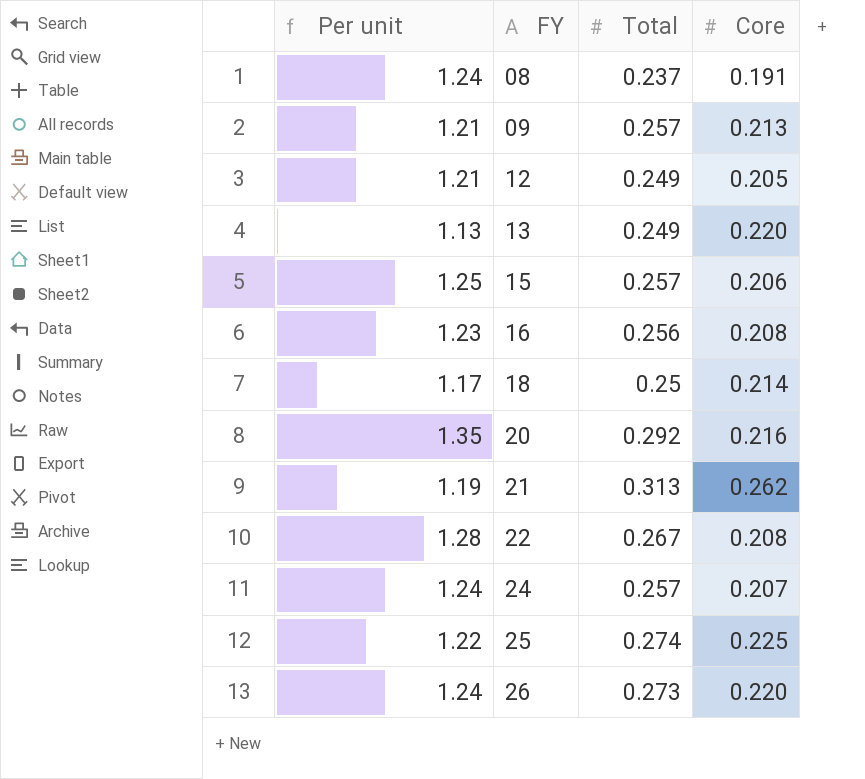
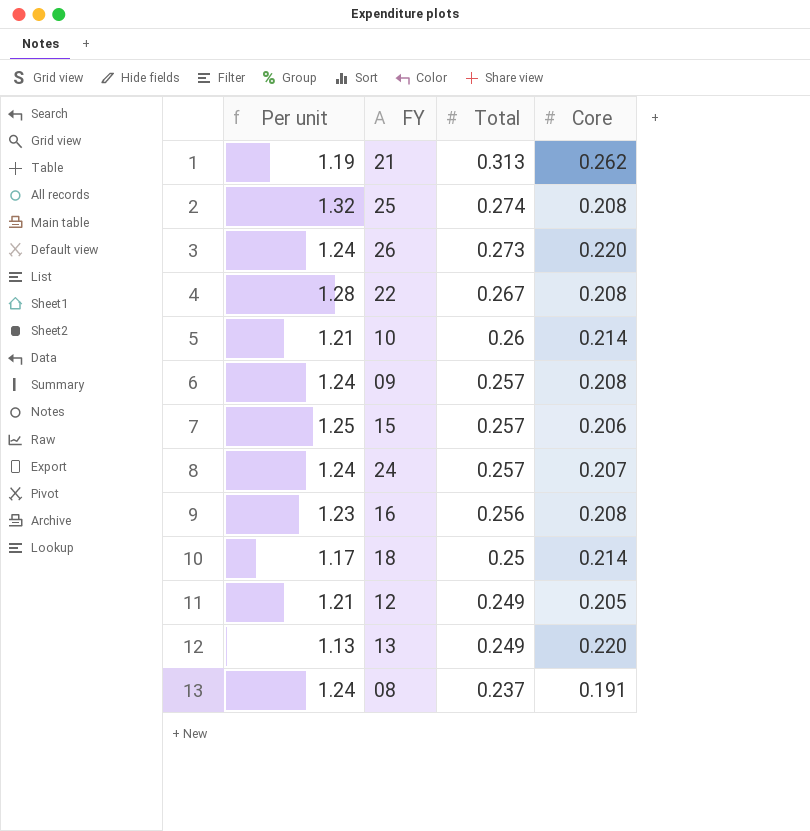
row order: FY ascending -> Total descending
row 20: 1.35 | 0.292 | 0.216 -> none
25 | Per unit: 1.22 -> 1.32
25 | Core: 0.225 -> 0.208
row 10: none -> 1.21 | 0.26 | 0.214
09 | Per unit: 1.21 -> 1.24
09 | Core: 0.213 -> 0.208

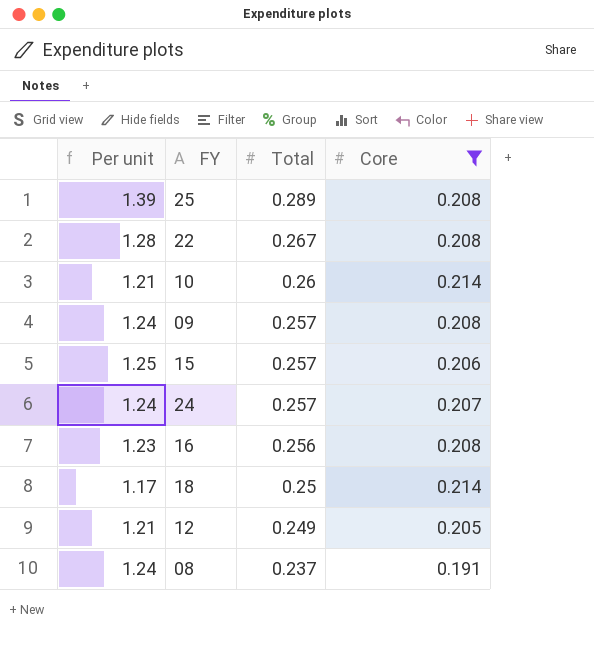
filter: none -> Core <= 0.214
25 | Per unit: 1.32 -> 1.39
25 | Total: 0.274 -> 0.289

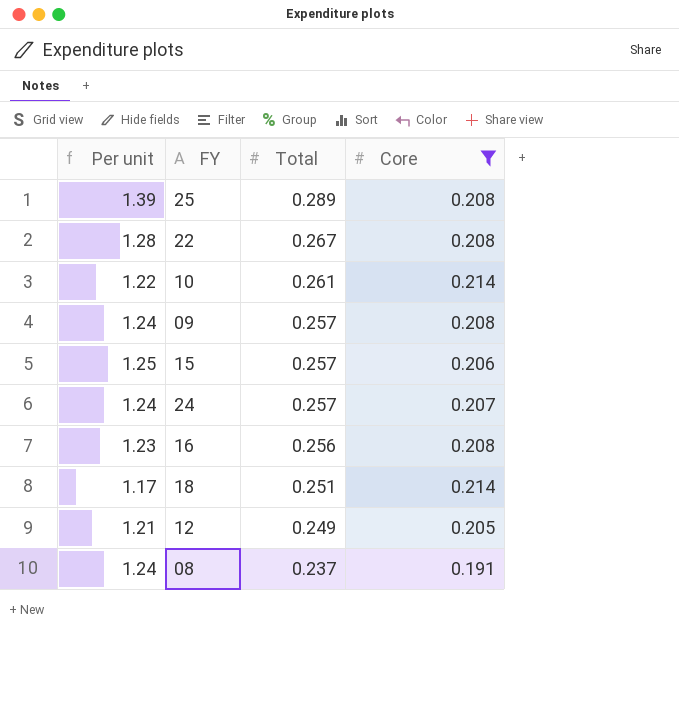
10 | Per unit: 1.21 -> 1.22
10 | Total: 0.26 -> 0.261
18 | Total: 0.25 -> 0.251

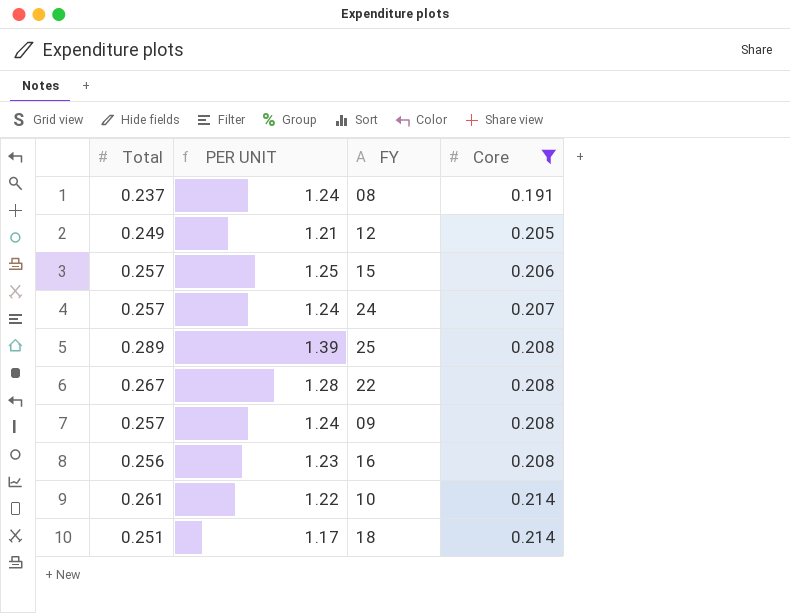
row order: Total descending -> Core ascending
column Total | position: 3 -> 1
column name: Per unit -> PER UNIT

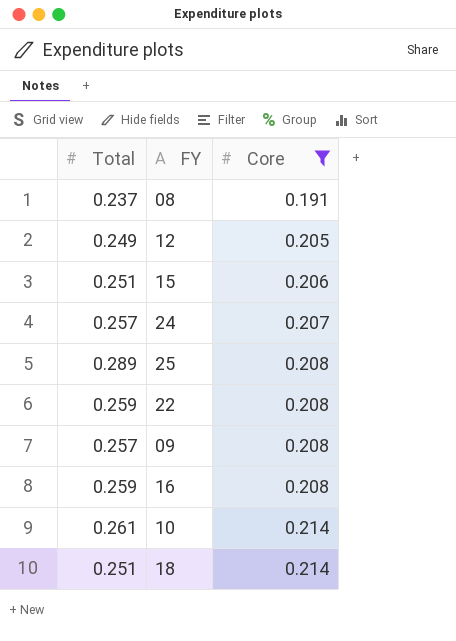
column PER UNIT | formula: [Total] / [Core] -> none
15 | Total: 0.257 -> 0.251
22 | Total: 0.267 -> 0.259
16 | Total: 0.256 -> 0.259

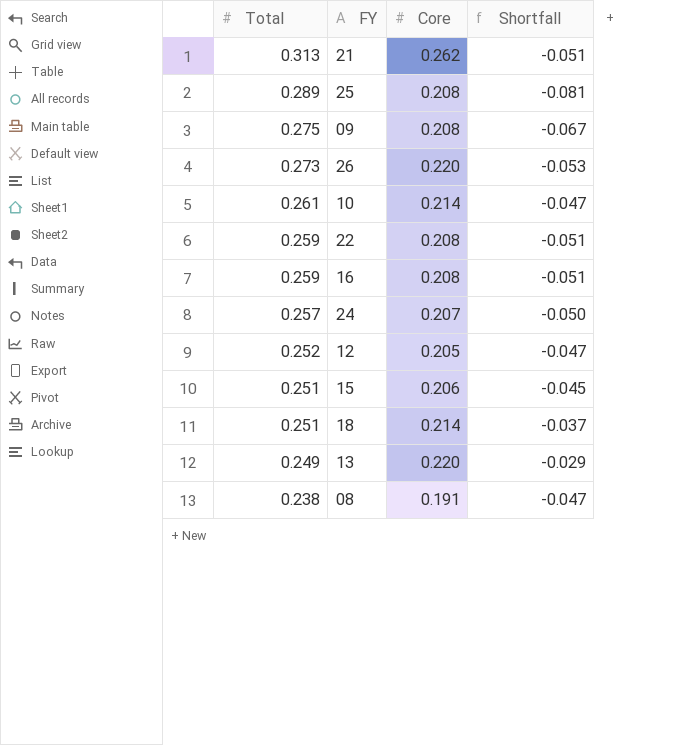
filter: Core <= 0.214 -> none
row order: Core ascending -> Total descending
column Shortfall | formula: none -> [Core] - [Total]
09 | Total: 0.257 -> 0.275
12 | Total: 0.249 -> 0.252
08 | Total: 0.237 -> 0.238

